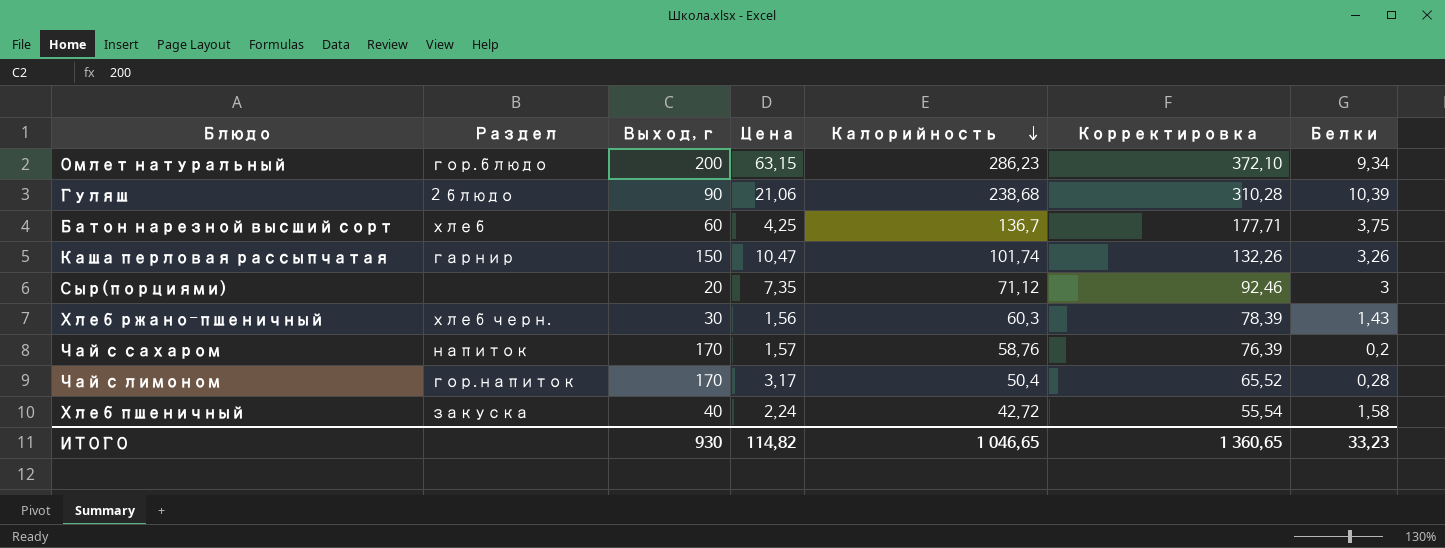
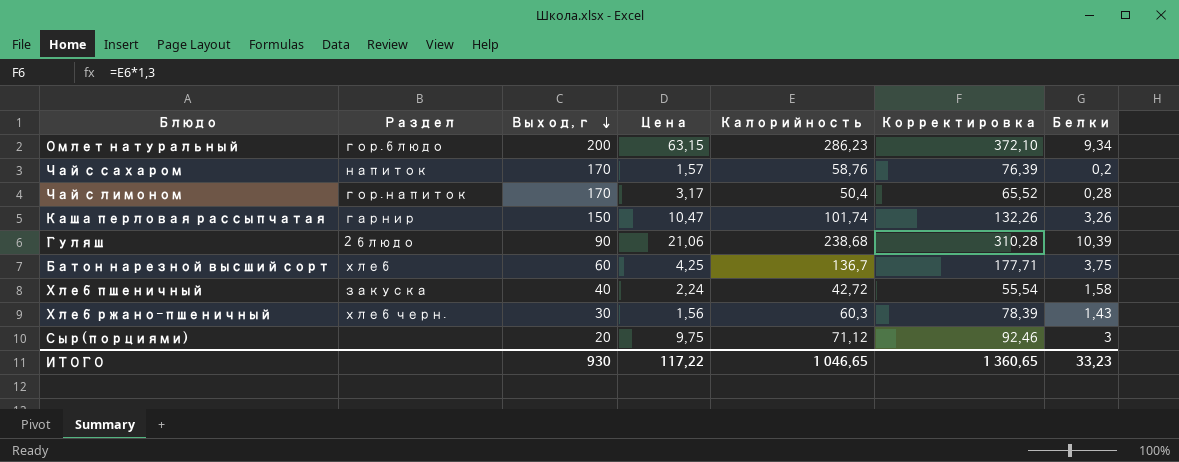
row order: Калорийность descending -> Выход, г descending
Сыр(порциями) | Цена: 7,35 -> 9,75
ИТОГО | Цена: 114,82 -> 117,22

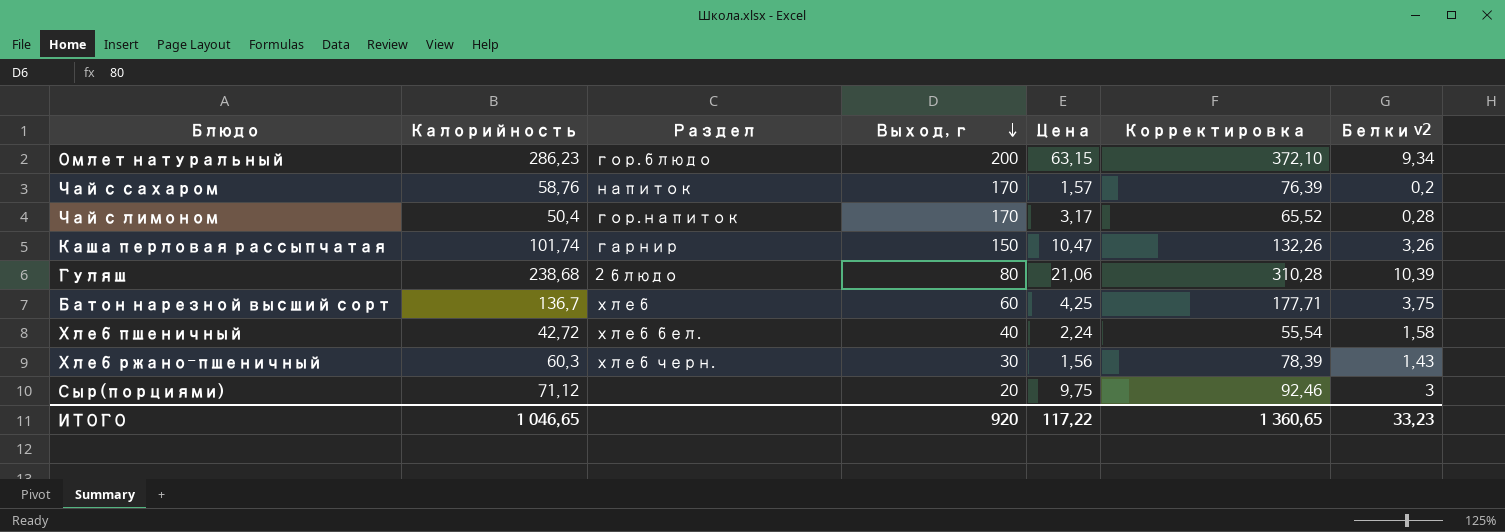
column Калорийность | position: 5 -> 2
column name: Белки -> Белки v2
Гуляш | Выход, г: 90 -> 80
Хлеб пшеничный | Раздел: закуска -> хлеб бел.
ИТОГО | Выход, г: 930 -> 920

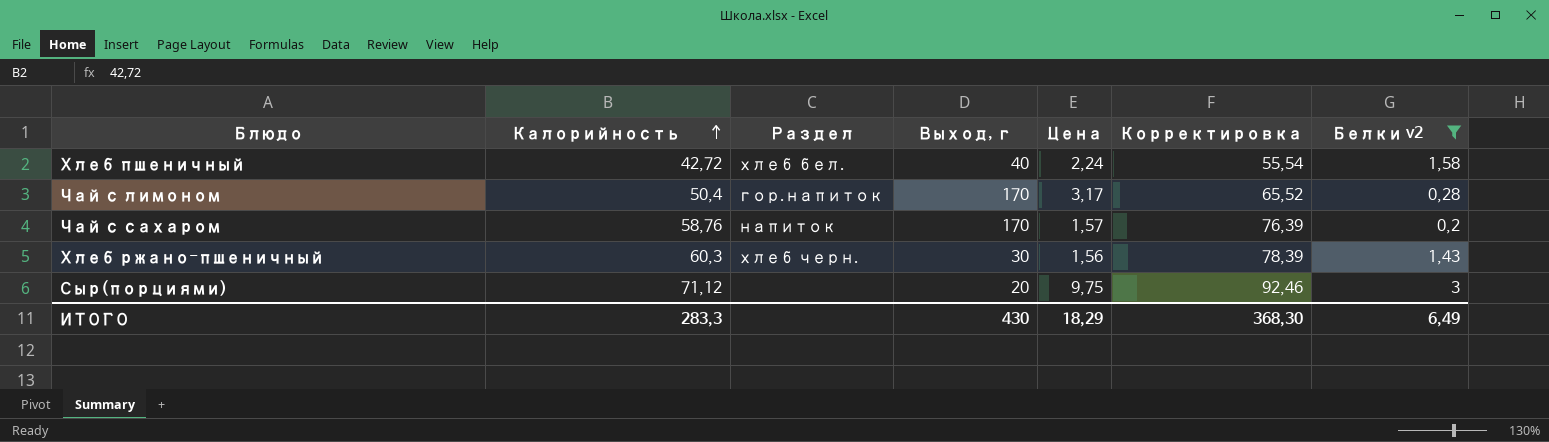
filter: none -> Белки v2 <= 3
row order: Выход, г descending -> Калорийность ascending
ИТОГО | Калорийность: 1 046,65 -> 283,3
ИТОГО | Выход, г: 920 -> 430
ИТОГО | Цена: 117,22 -> 18,29
ИТОГО | Корректировка: 1 360,65 -> 368,30
ИТОГО | Белки v2: 33,23 -> 6,49

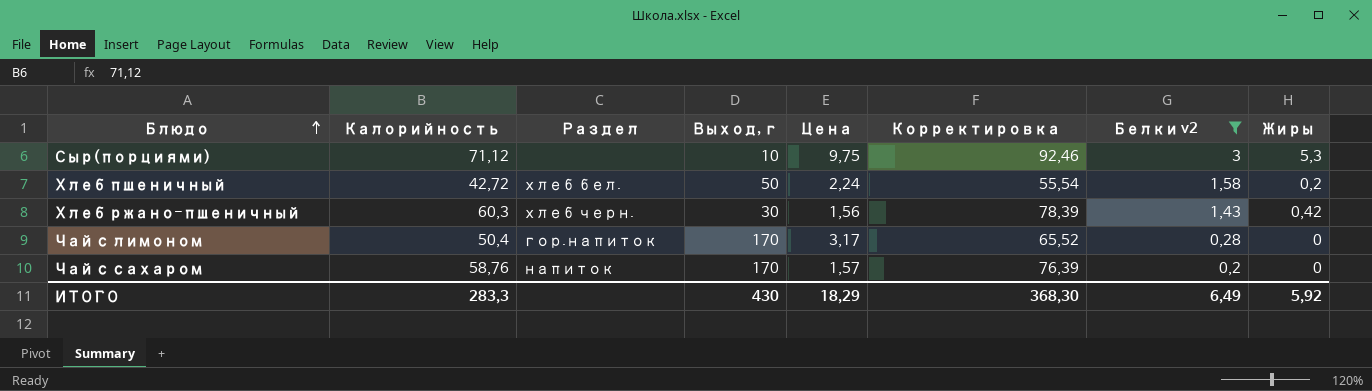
row order: Калорийность ascending -> Блюдо ascending
column Жиры | position: none -> 8
Сыр(порциями) | Выход, г: 20 -> 10
Хлеб пшеничный | Выход, г: 40 -> 50

